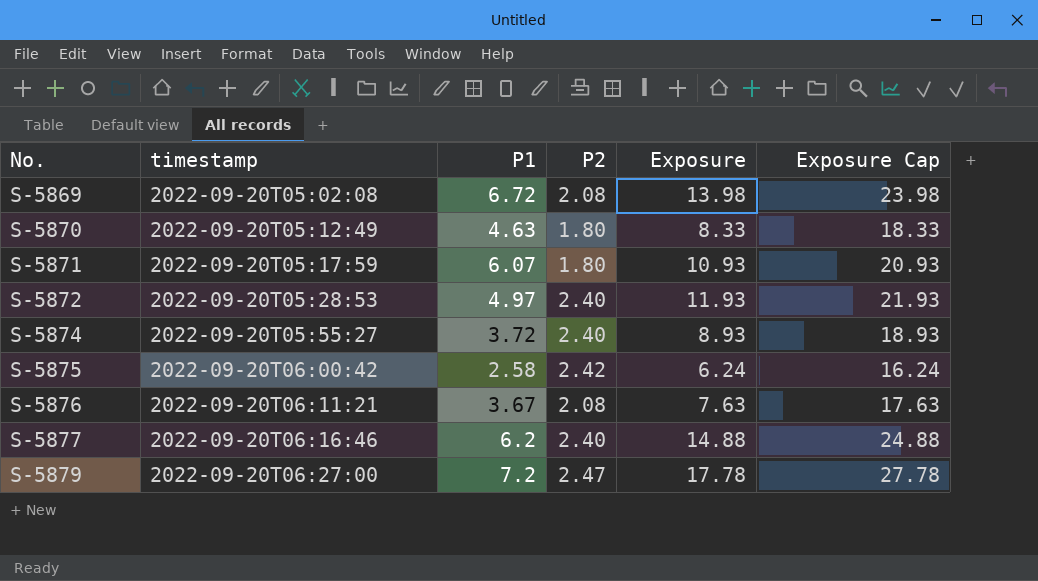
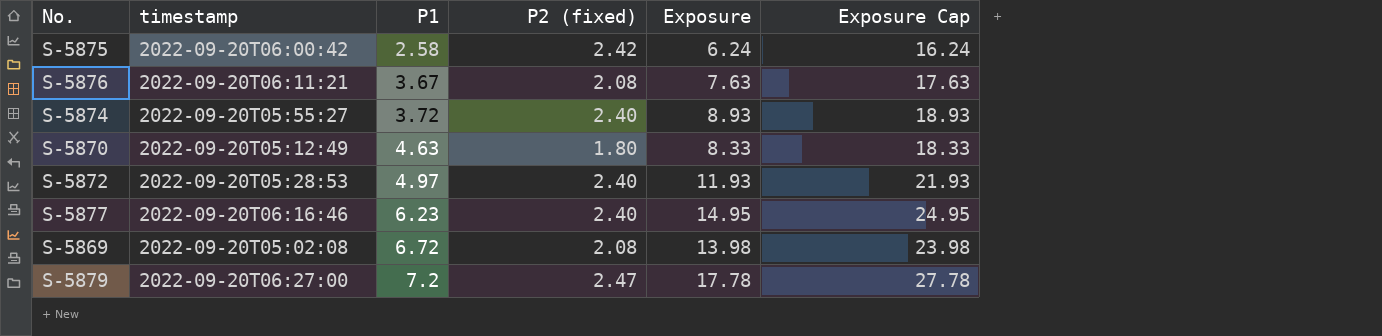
row order: No. ascending -> P1 ascending
column name: P2 -> P2 (fixed)
row S-5871: 2022-09-20T05:17:59 | 6.07 | 1.80 | 10.93 | 20.93 -> none
S-5877 | P1: 6.2 -> 6.23
S-5877 | Exposure: 14.88 -> 14.95
S-5877 | Exposure Cap: 24.88 -> 24.95

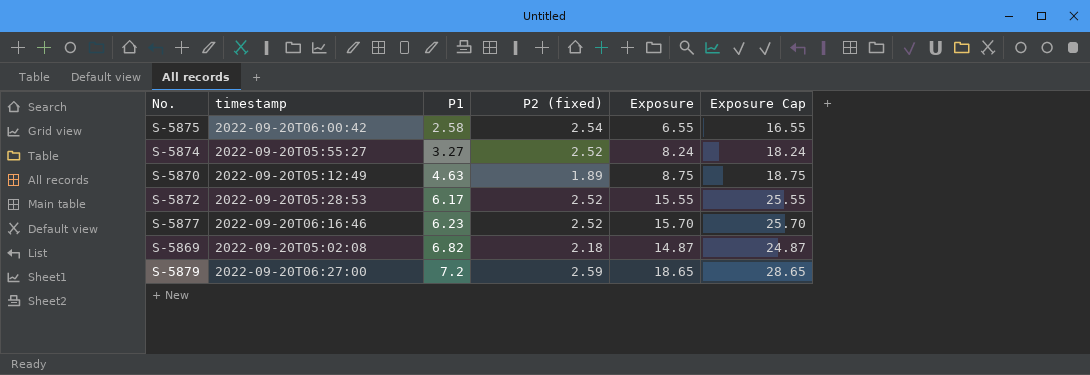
row S-5876: 2022-09-20T06:11:21 | 3.67 | 2.08 | 7.63 | 17.63 -> none
S-5875 | P2 (fixed): 2.42 -> 2.54
S-5875 | Exposure: 6.24 -> 6.55
S-5875 | Exposure Cap: 16.24 -> 16.55
S-5874 | P1: 3.72 -> 3.27
S-5874 | P2 (fixed): 2.40 -> 2.52
S-5874 | Exposure: 8.93 -> 8.24
S-5874 | Exposure Cap: 18.93 -> 18.24
S-5870 | P2 (fixed): 1.80 -> 1.89
S-5870 | Exposure: 8.33 -> 8.75
S-5870 | Exposure Cap: 18.33 -> 18.75
S-5872 | P1: 4.97 -> 6.17
S-5872 | P2 (fixed): 2.40 -> 2.52
S-5872 | Exposure: 11.93 -> 15.55
S-5872 | Exposure Cap: 21.93 -> 25.55
S-5877 | P2 (fixed): 2.40 -> 2.52
S-5877 | Exposure: 14.95 -> 15.70
S-5877 | Exposure Cap: 24.95 -> 25.70
S-5869 | P1: 6.72 -> 6.82
S-5869 | P2 (fixed): 2.08 -> 2.18
S-5869 | Exposure: 13.98 -> 14.87
S-5869 | Exposure Cap: 23.98 -> 24.87
S-5879 | P2 (fixed): 2.47 -> 2.59
S-5879 | Exposure: 17.78 -> 18.65
S-5879 | Exposure Cap: 27.78 -> 28.65

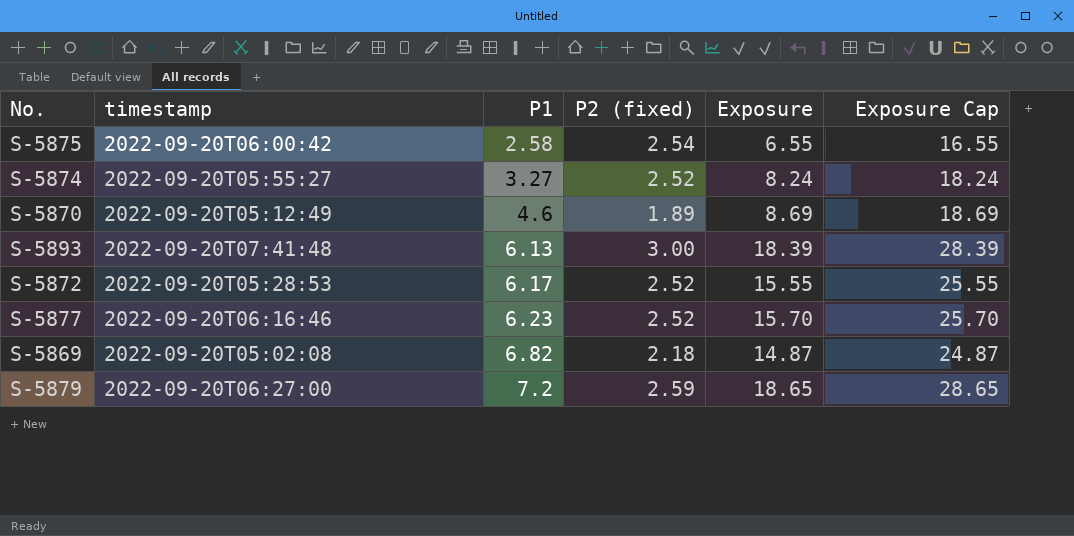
S-5870 | P1: 4.63 -> 4.6
S-5870 | Exposure: 8.75 -> 8.69
S-5870 | Exposure Cap: 18.75 -> 18.69
row S-5893: none -> 2022-09-20T07:41:48 | 6.13 | 3.00 | 18.39 | 28.39

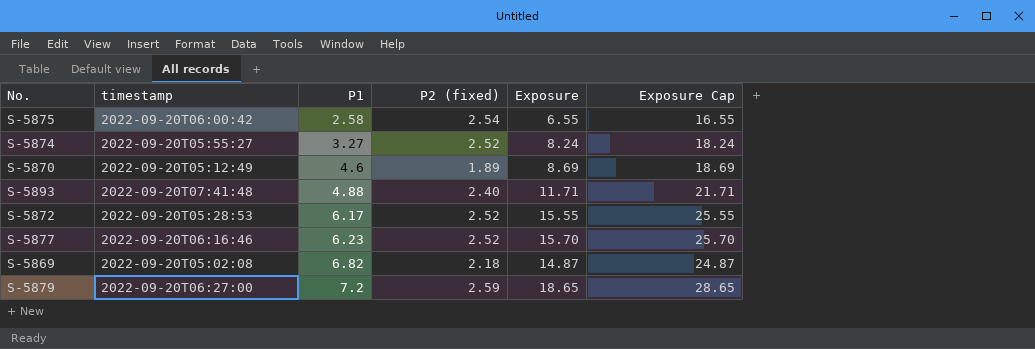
S-5893 | P1: 6.13 -> 4.88
S-5893 | P2 (fixed): 3.00 -> 2.40
S-5893 | Exposure: 18.39 -> 11.71
S-5893 | Exposure Cap: 28.39 -> 21.71

